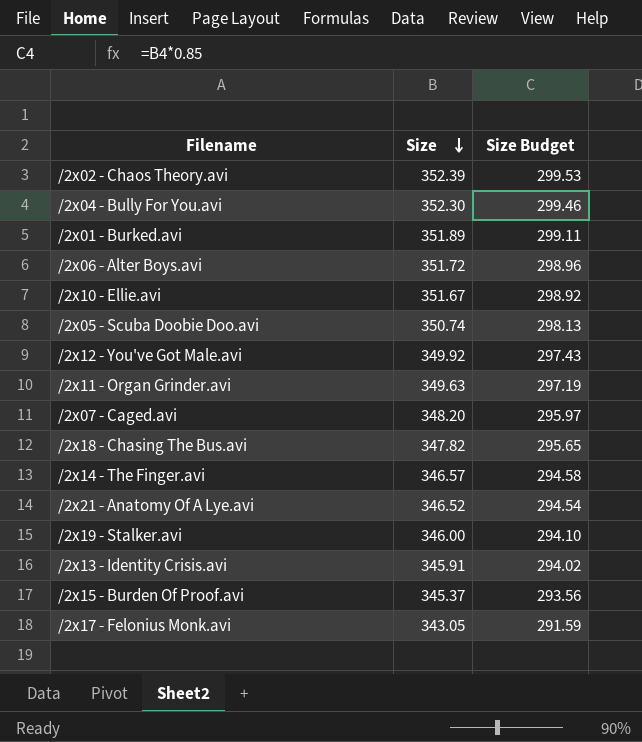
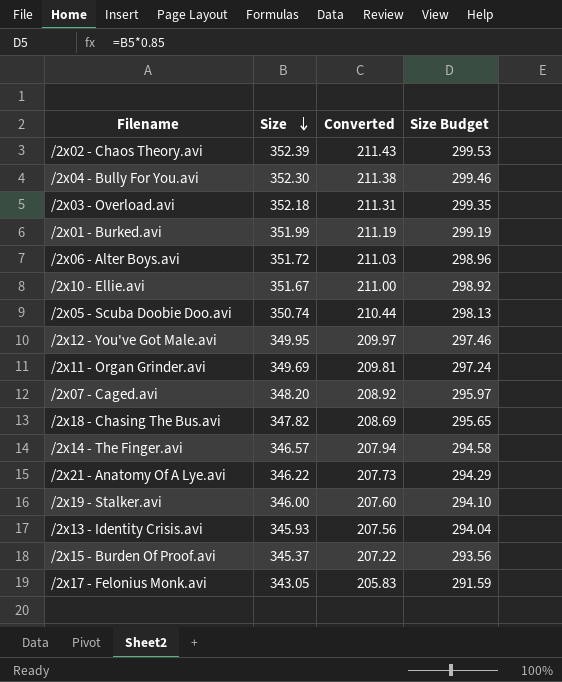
column Converted | formula: none -> [Size] * 0.6
row /2x03 - Overload.avi: none -> 352.18 | 211.31 | 299.35
/2x01 - Burked.avi | Size: 351.89 -> 351.99
/2x01 - Burked.avi | Size Budget: 299.11 -> 299.19
/2x12 - You've Got Male.avi | Size: 349.92 -> 349.95
/2x12 - You've Got Male.avi | Size Budget: 297.43 -> 297.46
/2x11 - Organ Grinder.avi | Size: 349.63 -> 349.69
/2x11 - Organ Grinder.avi | Size Budget: 297.19 -> 297.24
/2x21 - Anatomy Of A Lye.avi | Size: 346.52 -> 346.22
/2x21 - Anatomy Of A Lye.avi | Size Budget: 294.54 -> 294.29
/2x13 - Identity Crisis.avi | Size: 345.91 -> 345.93
/2x13 - Identity Crisis.avi | Size Budget: 294.02 -> 294.04

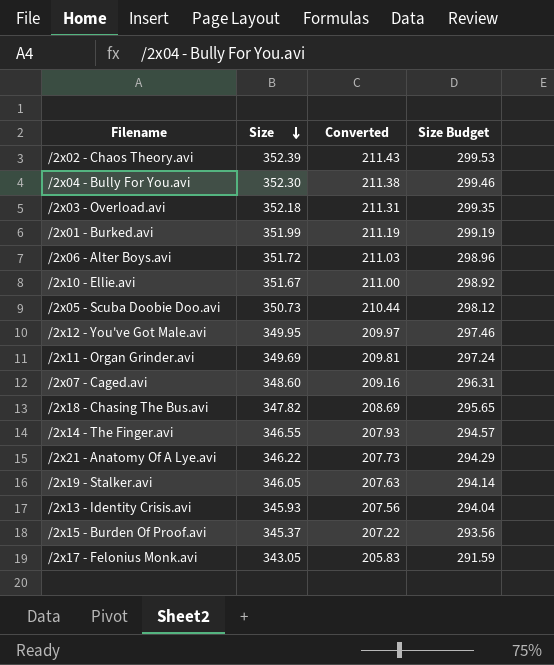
/2x05 - Scuba Doobie Doo.avi | Size: 350.74 -> 350.73
/2x05 - Scuba Doobie Doo.avi | Size Budget: 298.13 -> 298.12
/2x07 - Caged.avi | Size: 348.20 -> 348.60
/2x07 - Caged.avi | Converted: 208.92 -> 209.16
/2x07 - Caged.avi | Size Budget: 295.97 -> 296.31
/2x14 - The Finger.avi | Size: 346.57 -> 346.55
/2x14 - The Finger.avi | Converted: 207.94 -> 207.93
/2x14 - The Finger.avi | Size Budget: 294.58 -> 294.57
/2x19 - Stalker.avi | Size: 346.00 -> 346.05
/2x19 - Stalker.avi | Converted: 207.60 -> 207.63
/2x19 - Stalker.avi | Size Budget: 294.10 -> 294.14

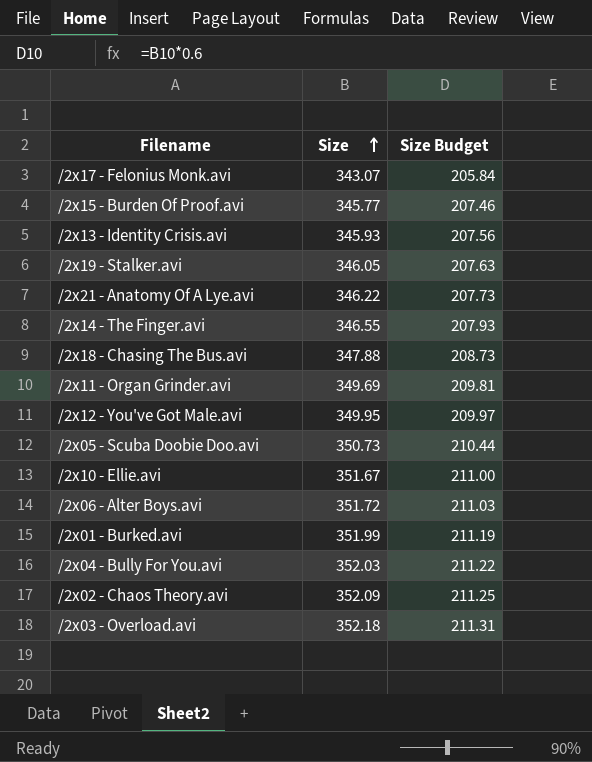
row order: Size descending -> Size ascending
column Converted | formula: [Size] * 0.6 -> none
column Size Budget | formula: [Size] * 0.85 -> [Size] * 0.6
row /2x07 - Caged.avi: 348.60 | 209.16 | 296.31 -> none
/2x17 - Felonius Monk.avi | Size: 343.05 -> 343.07
/2x15 - Burden Of Proof.avi | Size: 345.37 -> 345.77
/2x18 - Chasing The Bus.avi | Size: 347.82 -> 347.88
/2x04 - Bully For You.avi | Size: 352.30 -> 352.03
/2x02 - Chaos Theory.avi | Size: 352.39 -> 352.09

